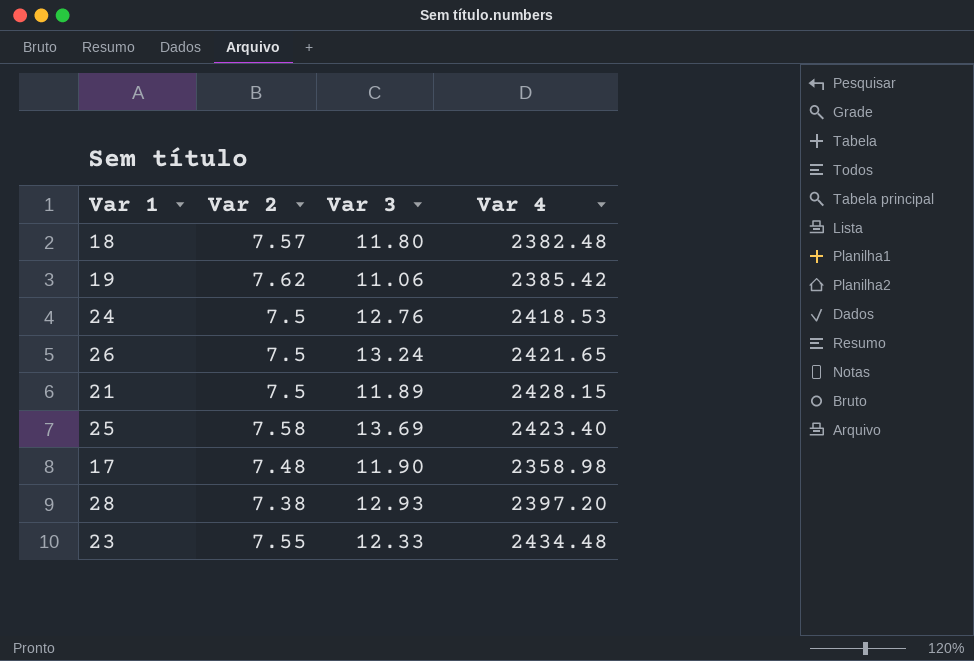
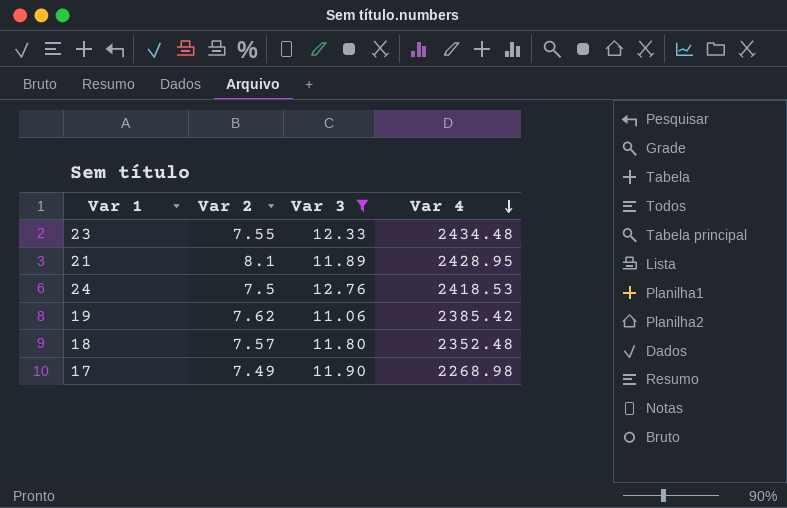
filter: none -> Var 3 <= 12.76
row order: none -> Var 4 descending
21 | Var 2: 7.5 -> 8.1
21 | Var 4: 2428.15 -> 2428.95
18 | Var 4: 2382.48 -> 2352.48
17 | Var 2: 7.48 -> 7.49
17 | Var 4: 2358.98 -> 2268.98

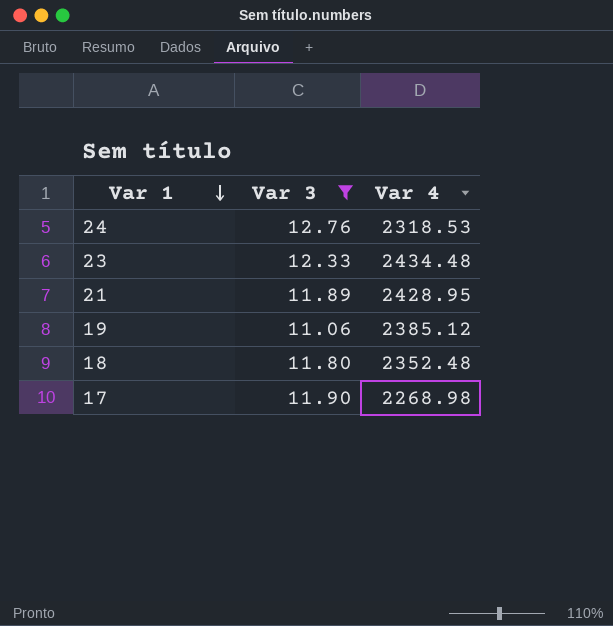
row order: Var 4 descending -> Var 1 descending
column Var 2 | position: 2 -> none
24 | Var 4: 2418.53 -> 2318.53
19 | Var 4: 2385.42 -> 2385.12

